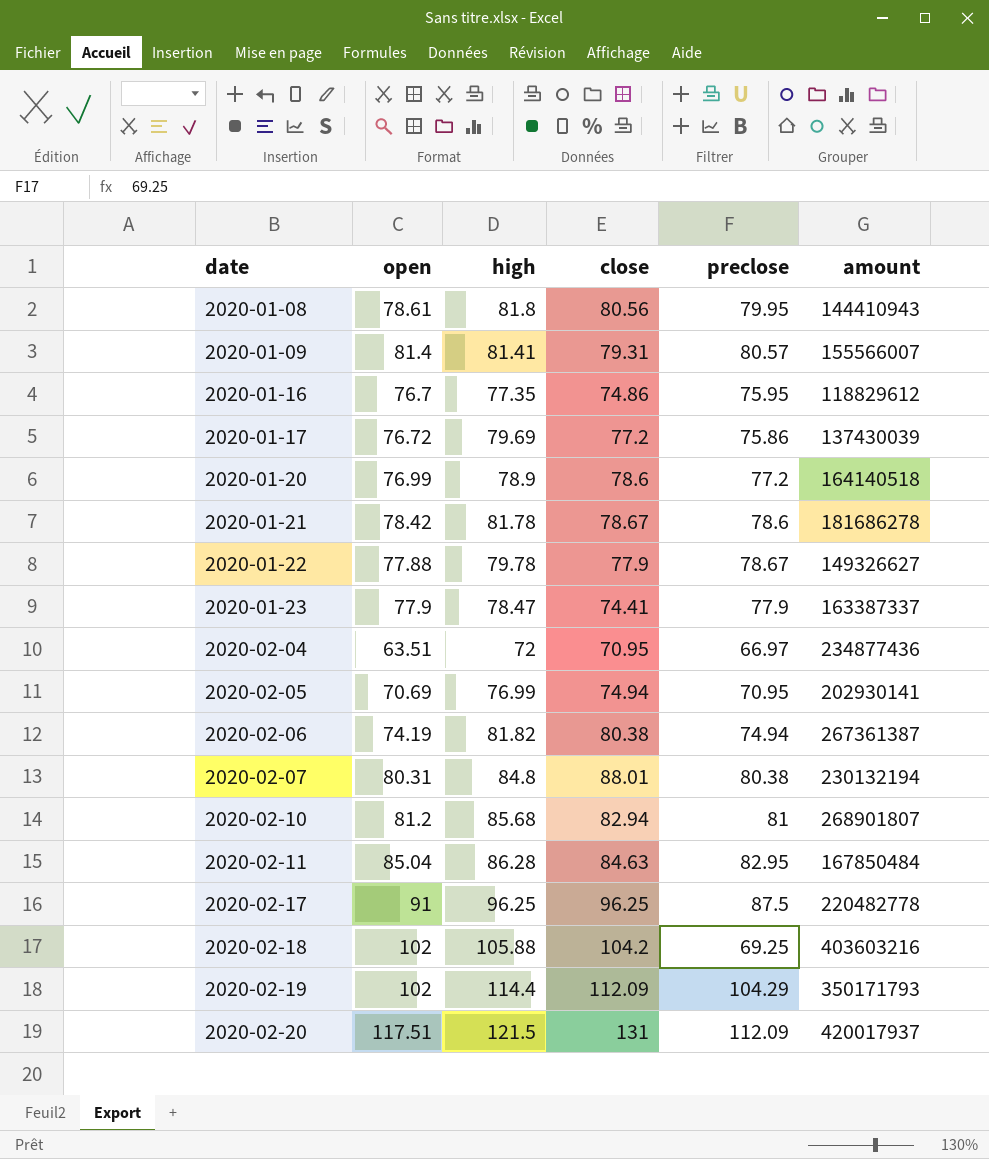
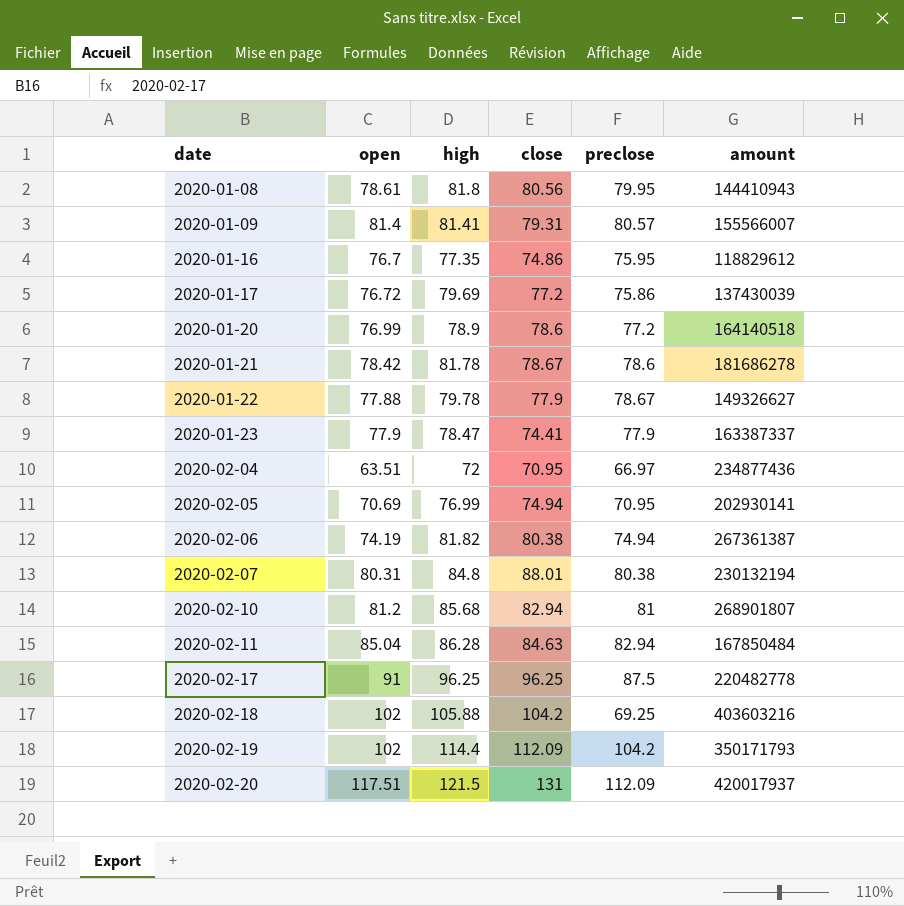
2020-02-11 | preclose: 82.95 -> 82.94
2020-02-19 | preclose: 104.29 -> 104.2

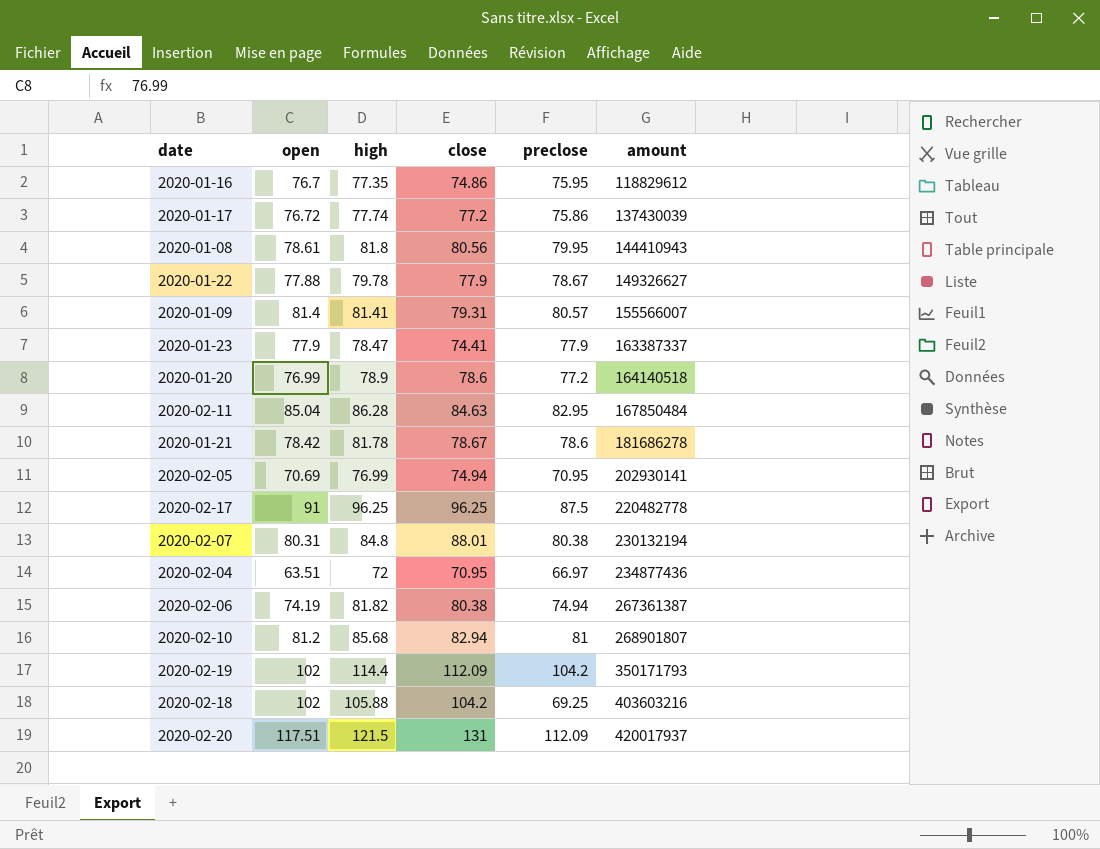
row order: date ascending -> amount ascending
2020-01-17 | high: 79.69 -> 77.74
2020-02-11 | preclose: 82.94 -> 82.95

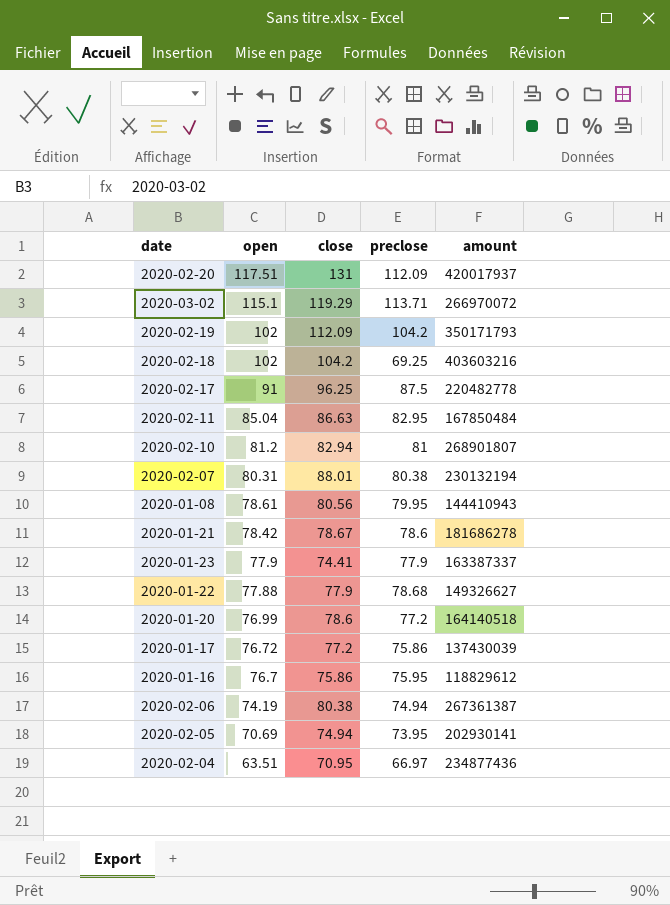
row order: amount ascending -> open descending
column high | position: 3 -> none
row 2020-01-09: 81.4 | 81.41 | 79.31 | 80.57 | 155566007 -> none
row 2020-03-02: none -> 115.1 | 119.29 | 113.71 | 266970072
2020-02-11 | close: 84.63 -> 86.63
2020-01-22 | preclose: 78.67 -> 78.68
2020-01-16 | close: 74.86 -> 75.86
2020-02-05 | preclose: 70.95 -> 73.95

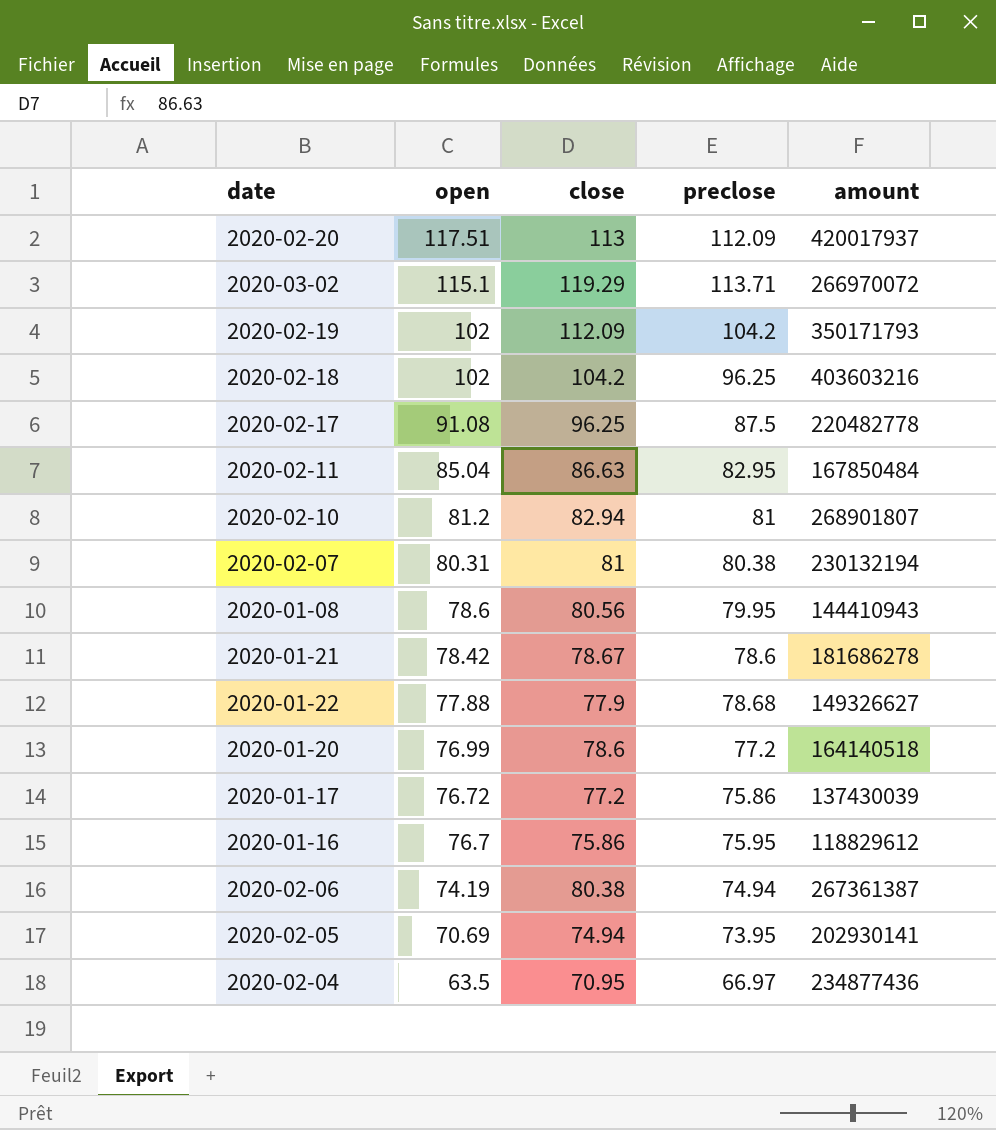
row 2020-01-23: 77.9 | 74.41 | 77.9 | 163387337 -> none
2020-02-20 | close: 131 -> 113
2020-02-18 | preclose: 69.25 -> 96.25
2020-02-17 | open: 91 -> 91.08
2020-02-07 | close: 88.01 -> 81
2020-01-08 | open: 78.61 -> 78.6
2020-02-04 | open: 63.51 -> 63.5

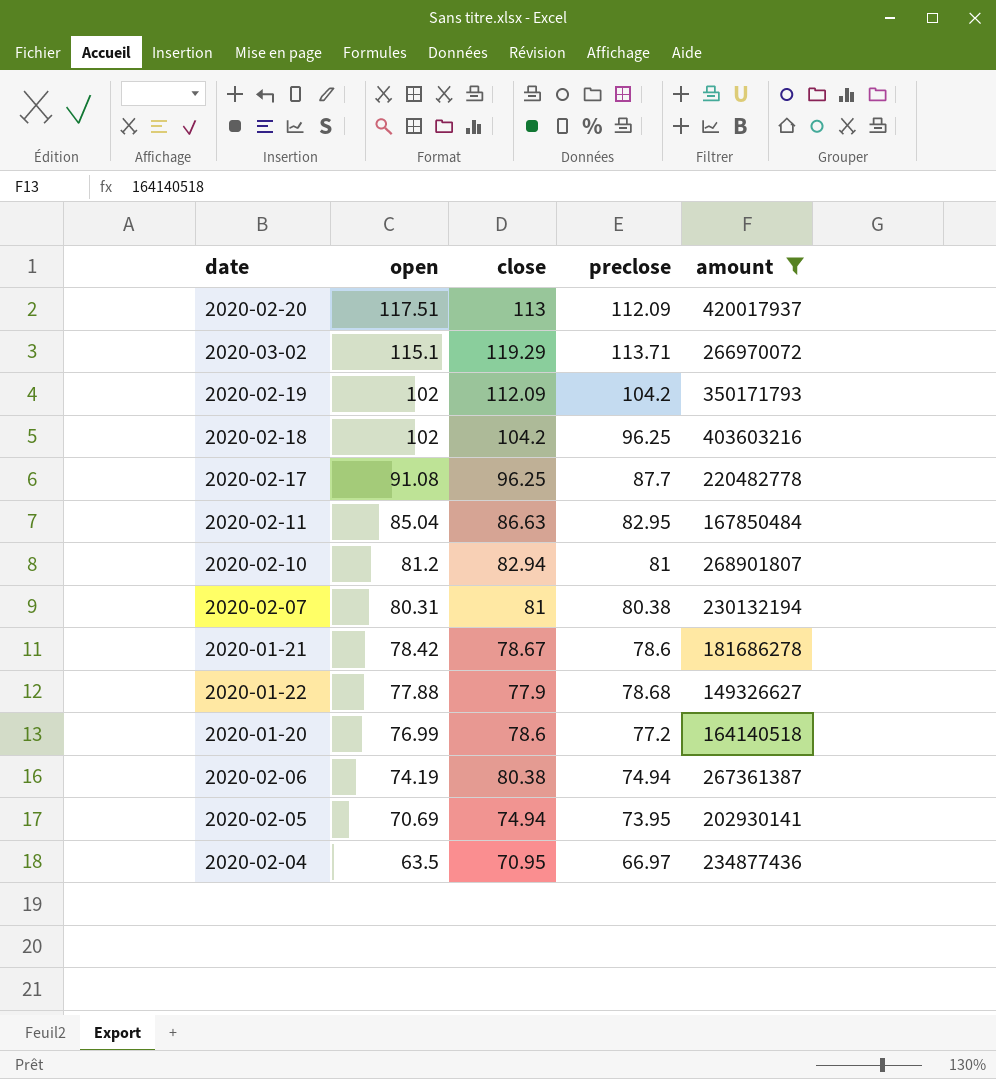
filter: none -> amount >= 149326627
2020-02-17 | preclose: 87.5 -> 87.7

